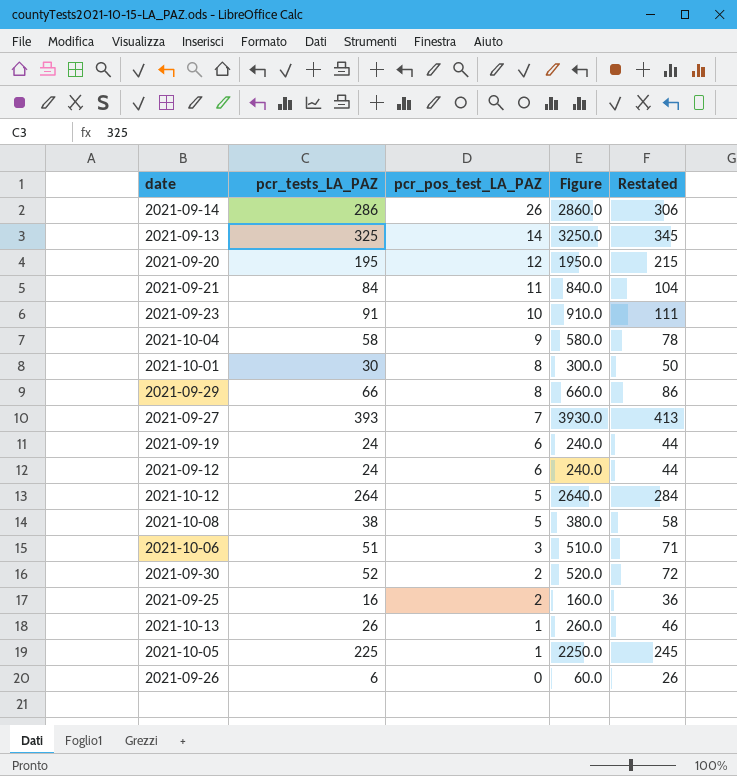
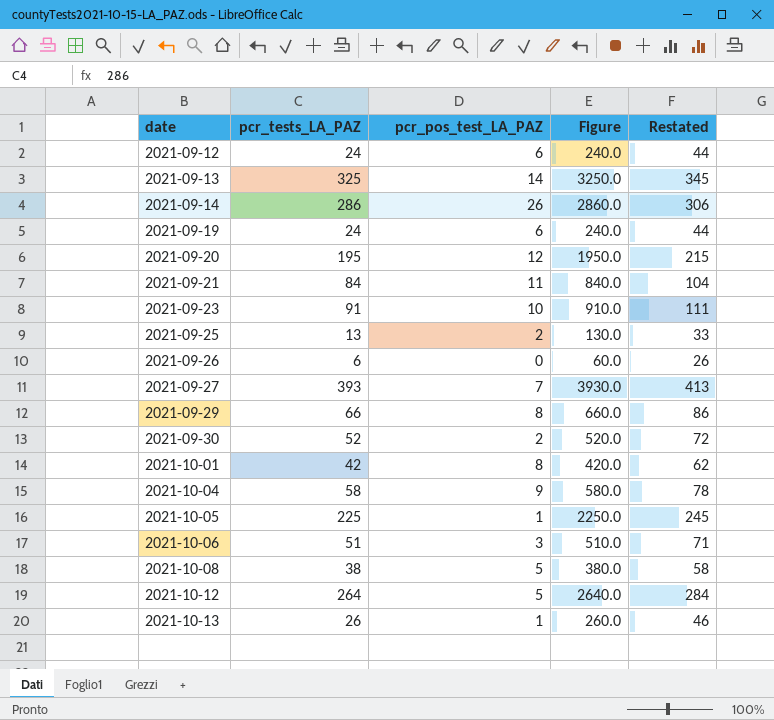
row order: pcr_pos_test_LA_PAZ descending -> date ascending
2021-09-25 | pcr_tests_LA_PAZ: 16 -> 13
2021-09-25 | Figure: 160.0 -> 130.0
2021-09-25 | Restated: 36 -> 33
2021-10-01 | pcr_tests_LA_PAZ: 30 -> 42
2021-10-01 | Figure: 300.0 -> 420.0
2021-10-01 | Restated: 50 -> 62

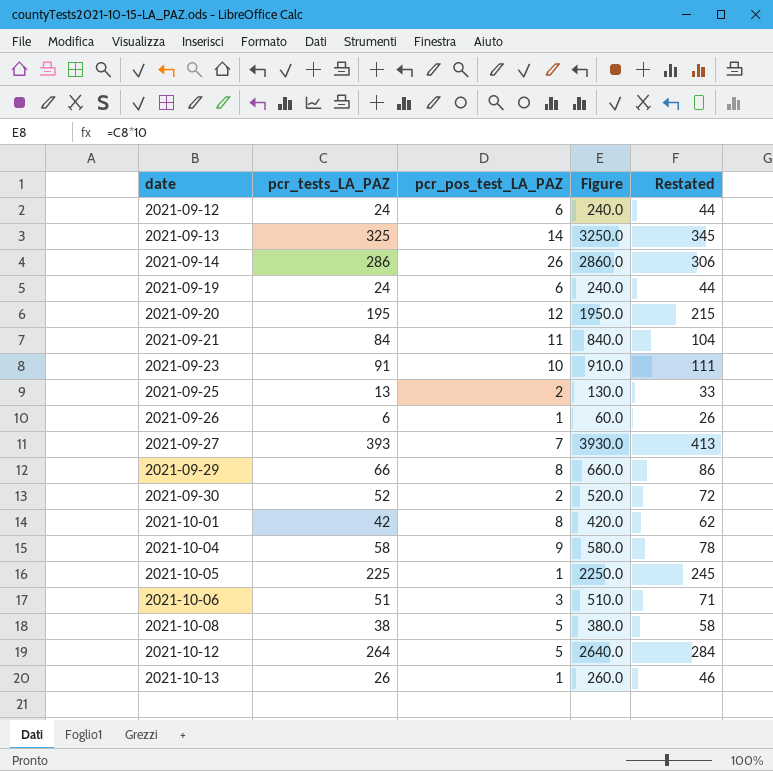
2021-09-26 | pcr_pos_test_LA_PAZ: 0 -> 1

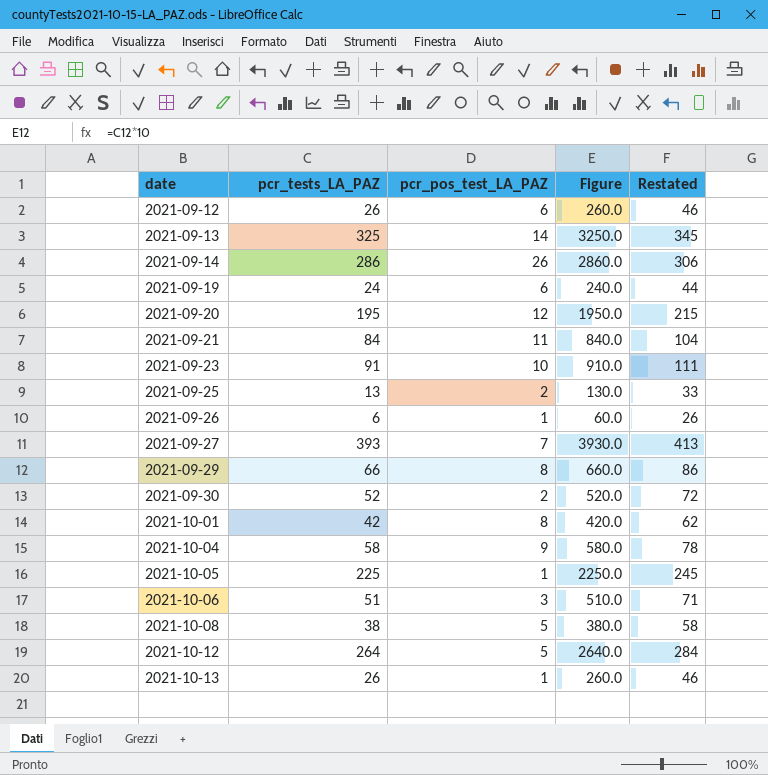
2021-09-12 | pcr_tests_LA_PAZ: 24 -> 26
2021-09-12 | Figure: 240.0 -> 260.0
2021-09-12 | Restated: 44 -> 46

